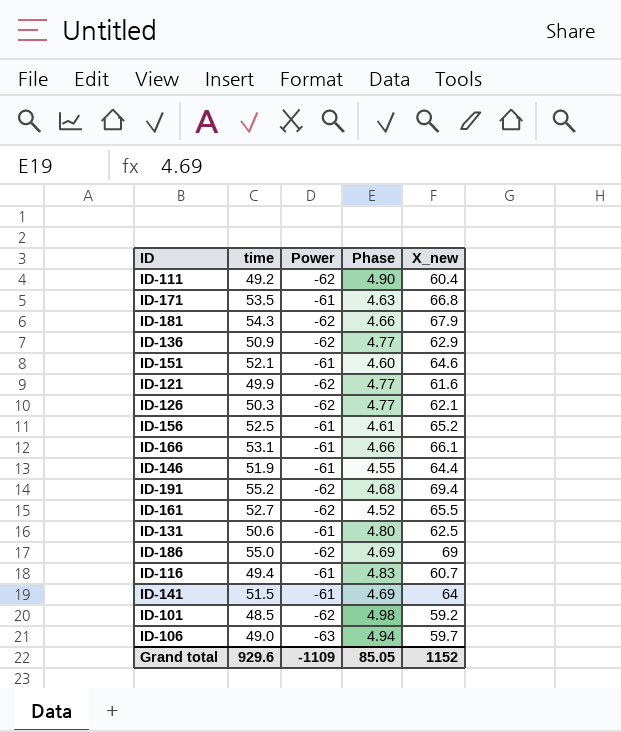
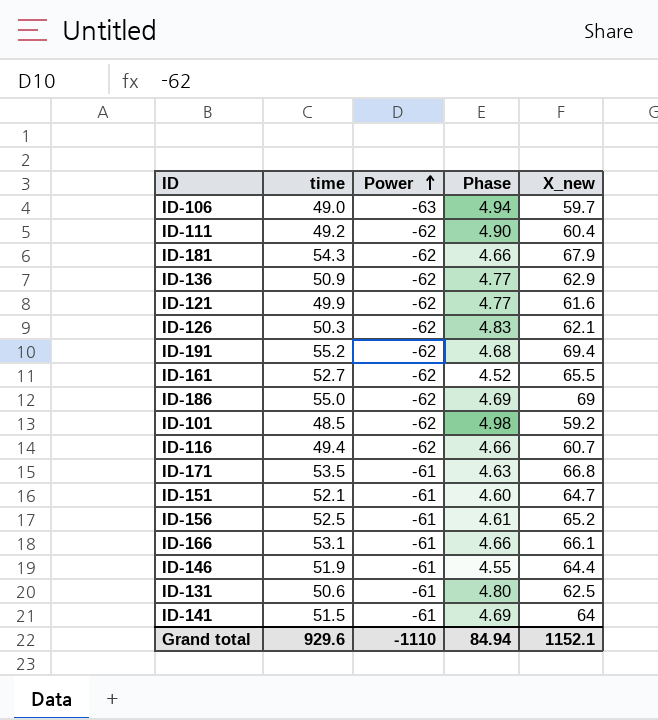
row order: none -> Power ascending
ID-126 | Phase: 4.77 -> 4.83
ID-116 | Power: -61 -> -62
ID-116 | Phase: 4.83 -> 4.66
ID-151 | X_new: 64.6 -> 64.7
Grand total | Power: -1109 -> -1110
Grand total | Phase: 85.05 -> 84.94
Grand total | X_new: 1152 -> 1152.1

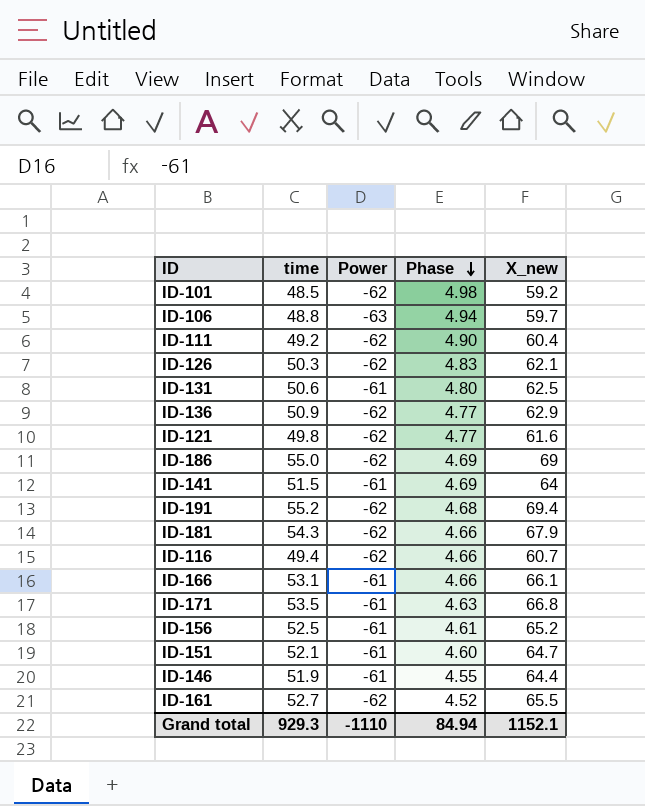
row order: Power ascending -> Phase descending
ID-106 | time: 49.0 -> 48.8
ID-121 | time: 49.9 -> 49.8
Grand total | time: 929.6 -> 929.3

